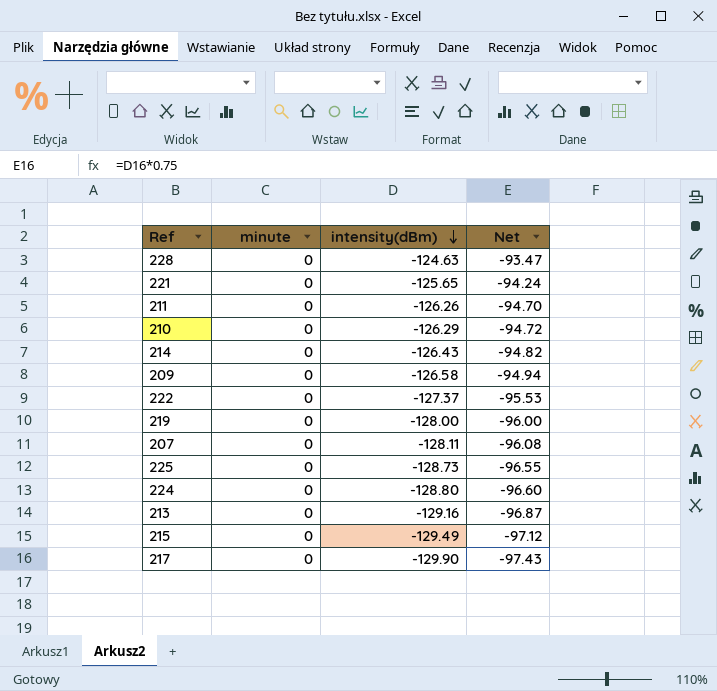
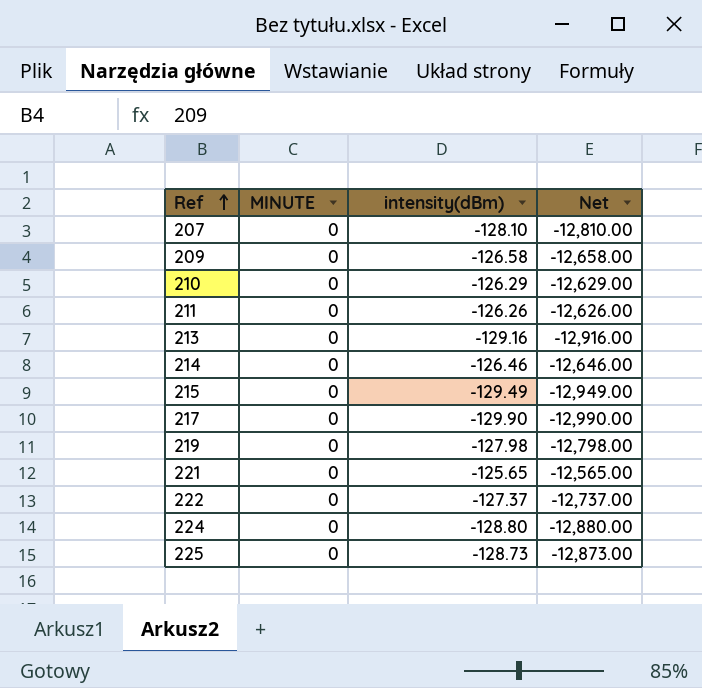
row order: intensity(dBm) descending -> Ref ascending
column name: minute -> MINUTE
column Net | formula: [intensity(dBm)] * 0.75 -> [intensity(dBm)] * 100
row 228: 0 | -124.63 | -93.47 -> none
207 | intensity(dBm): -128.11 -> -128.10
214 | intensity(dBm): -126.43 -> -126.46
219 | intensity(dBm): -128.00 -> -127.98

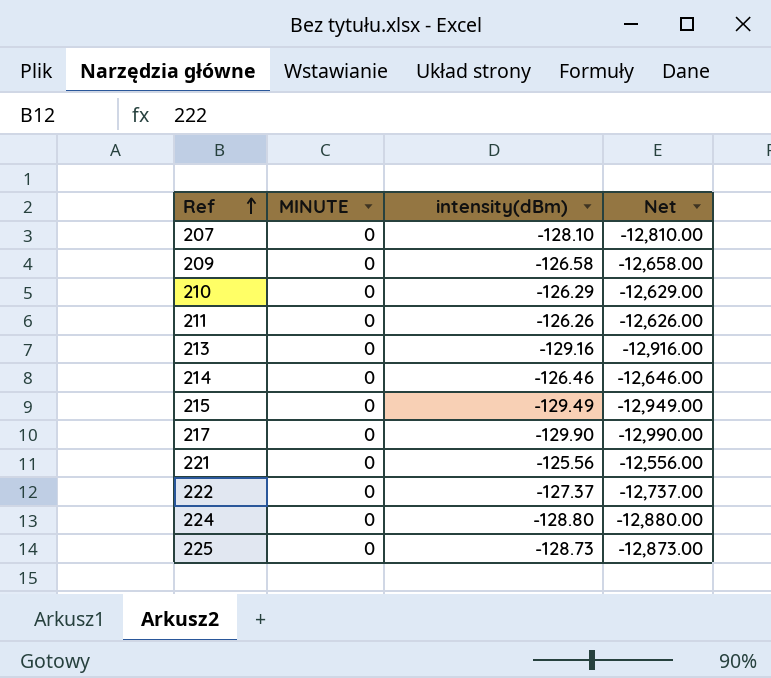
row 219: 0 | -127.98 | -12,798.00 -> none
221 | intensity(dBm): -125.65 -> -125.56
221 | Net: -12,565.00 -> -12,556.00

